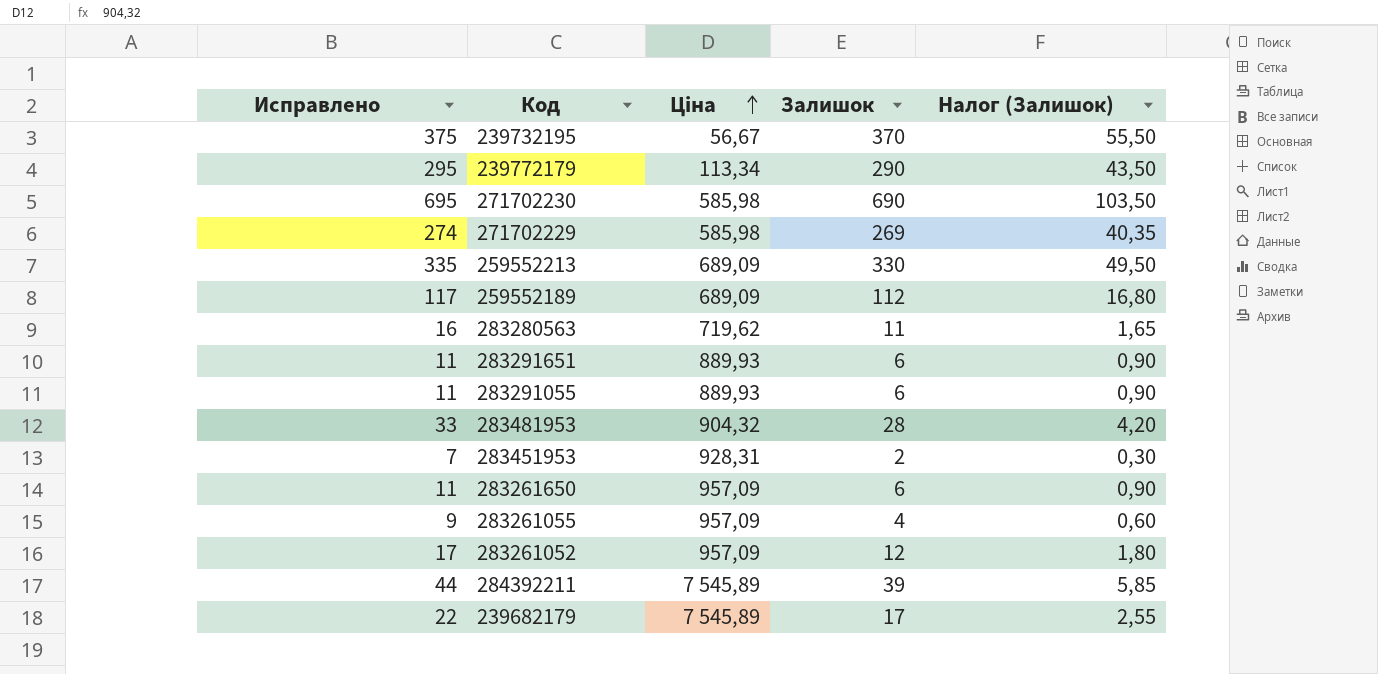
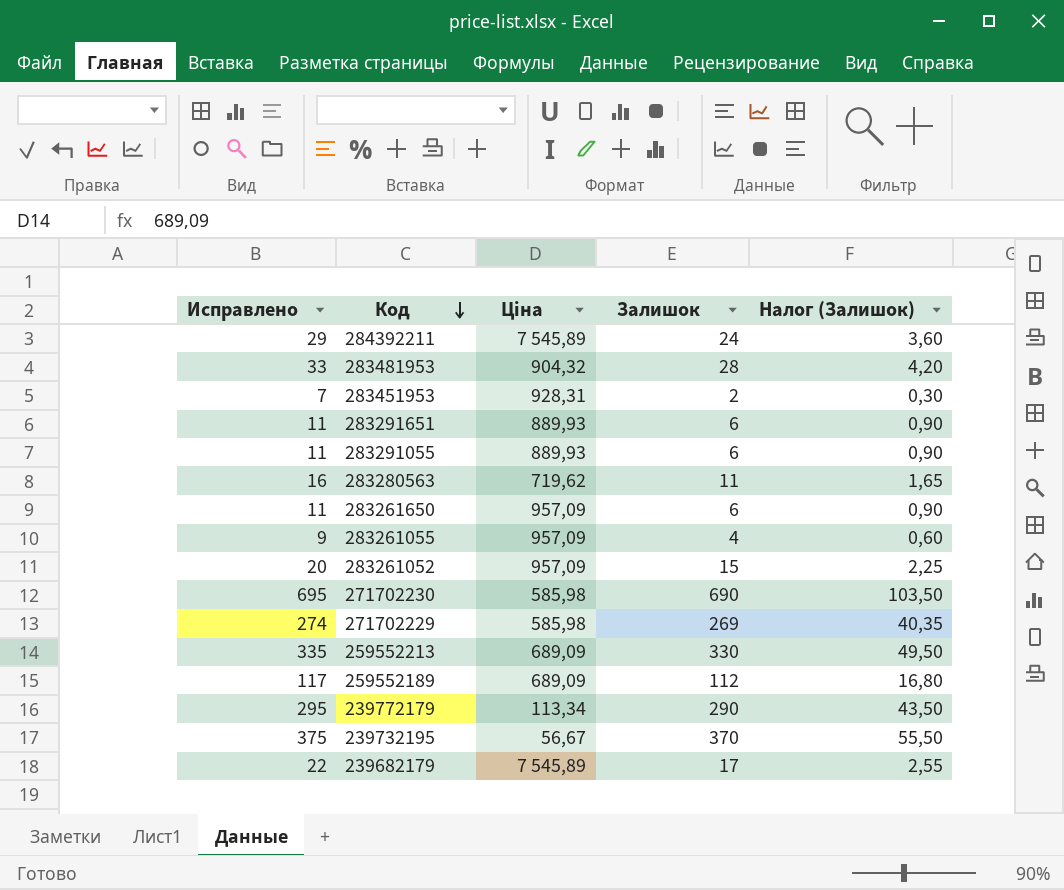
row order: Ціна ascending -> Код descending
284392211 | Исправлено: 44 -> 29
284392211 | Залишок: 39 -> 24
284392211 | Налог (Залишок): 5,85 -> 3,60
283261052 | Исправлено: 17 -> 20
283261052 | Залишок: 12 -> 15
283261052 | Налог (Залишок): 1,80 -> 2,25

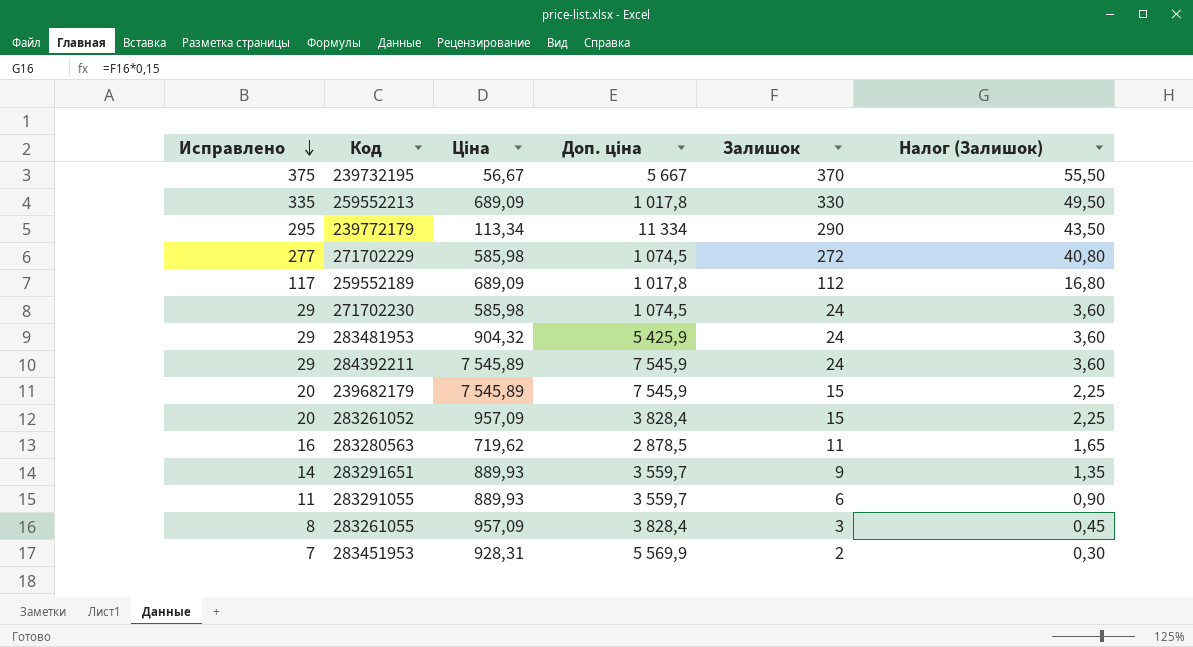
row order: Код descending -> Исправлено descending
column Доп. ціна | position: none -> 4
row 283261650: 11 | 957,09 | 6 | 0,90 -> none
271702229 | Исправлено: 274 -> 277
271702229 | Залишок: 269 -> 272
271702229 | Налог (Залишок): 40,35 -> 40,80
271702230 | Исправлено: 695 -> 29
271702230 | Залишок: 690 -> 24
271702230 | Налог (Залишок): 103,50 -> 3,60
283481953 | Исправлено: 33 -> 29
283481953 | Залишок: 28 -> 24
283481953 | Налог (Залишок): 4,20 -> 3,60
239682179 | Исправлено: 22 -> 20
239682179 | Залишок: 17 -> 15
239682179 | Налог (Залишок): 2,55 -> 2,25
283291651 | Исправлено: 11 -> 14
283291651 | Залишок: 6 -> 9
283291651 | Налог (Залишок): 0,90 -> 1,35
283261055 | Исправлено: 9 -> 8
283261055 | Залишок: 4 -> 3
283261055 | Налог (Залишок): 0,60 -> 0,45

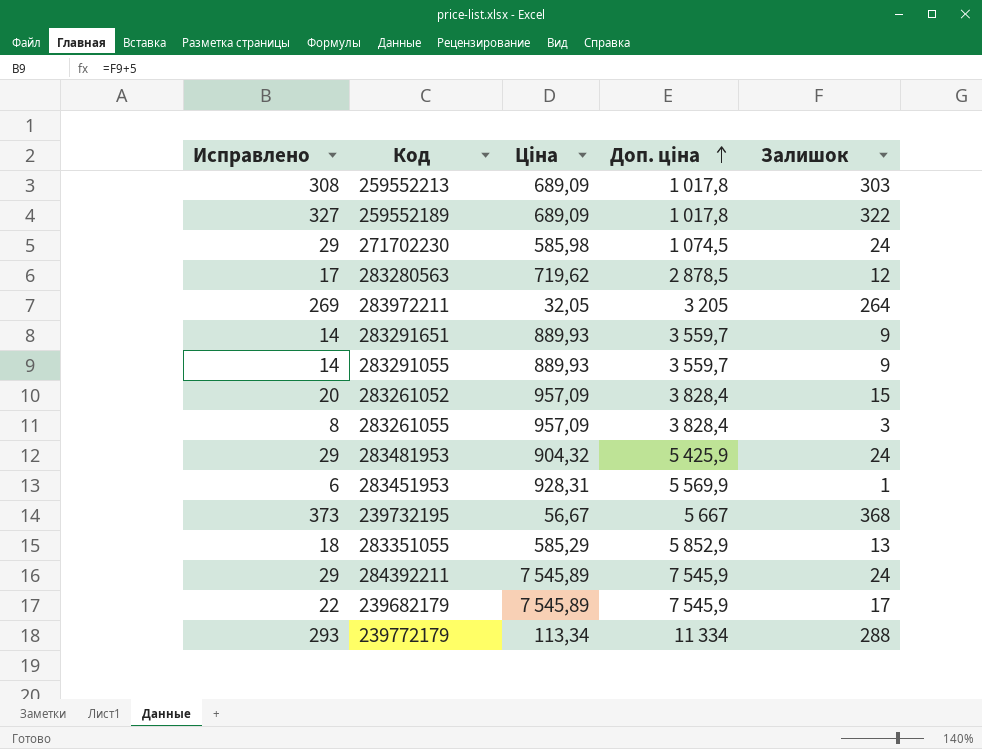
row order: Исправлено descending -> Доп. ціна ascending
column Налог (Залишок) | formula: [Залишок] * 0,15 -> none
row 271702229: 277 | 585,98 | 1 074,5 | 272 | 40,80 -> none
259552213 | Исправлено: 335 -> 308
259552213 | Залишок: 330 -> 303
259552189 | Исправлено: 117 -> 327
259552189 | Залишок: 112 -> 322
283280563 | Исправлено: 16 -> 17
283280563 | Залишок: 11 -> 12
row 283972211: none -> 269 | 32,05 | 3 205 | 264
283291055 | Исправлено: 11 -> 14
283291055 | Залишок: 6 -> 9
283451953 | Исправлено: 7 -> 6
283451953 | Залишок: 2 -> 1
239732195 | Исправлено: 375 -> 373
239732195 | Залишок: 370 -> 368
row 283351055: none -> 18 | 585,29 | 5 852,9 | 13
239682179 | Исправлено: 20 -> 22
239682179 | Залишок: 15 -> 17
239772179 | Исправлено: 295 -> 293
239772179 | Залишок: 290 -> 288

